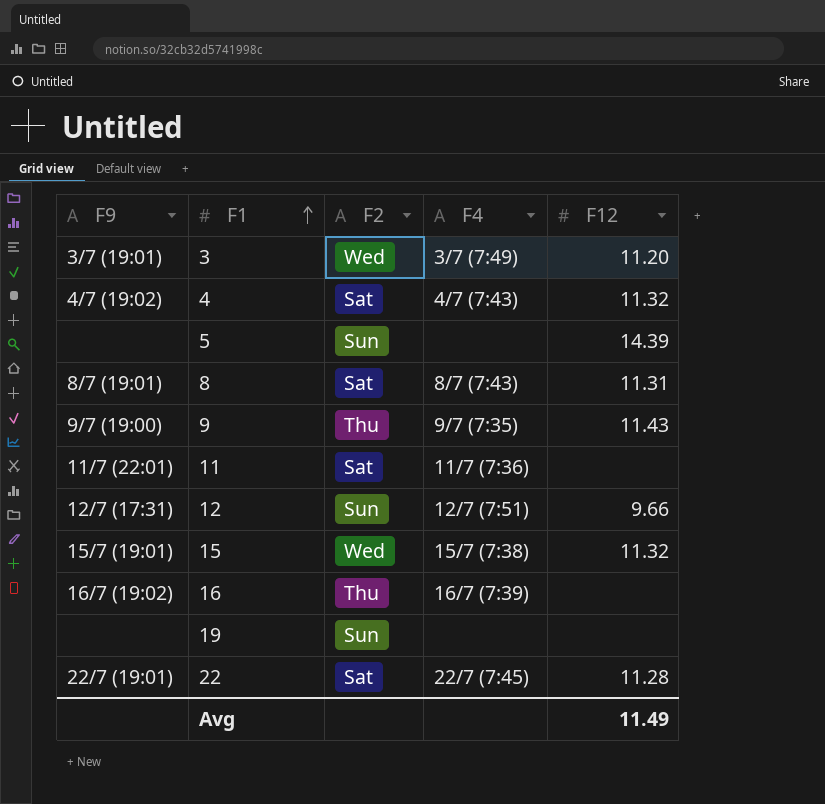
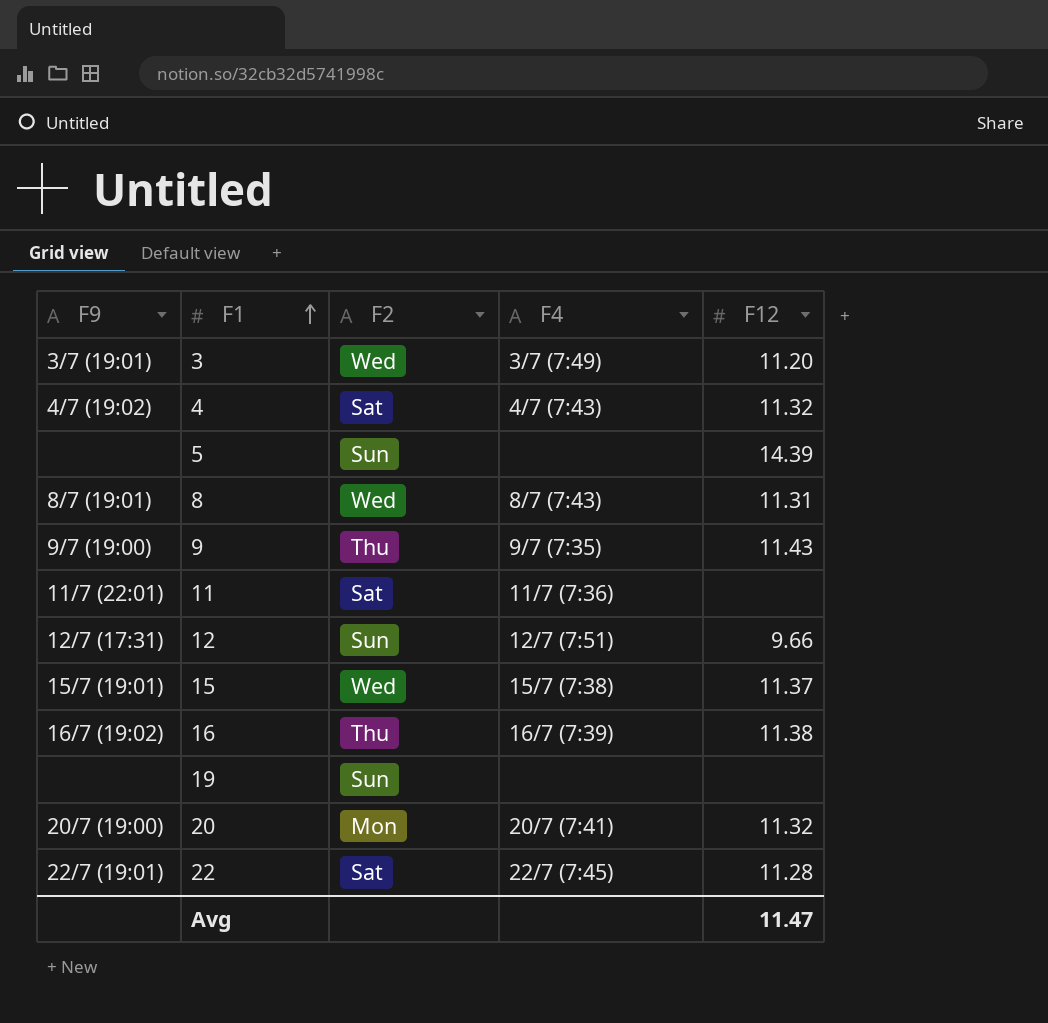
8 | F2: Sat -> Wed
15 | F12: 11.32 -> 11.37
16 | F12: none -> 11.38
row 20: none -> 20/7 (19:00) | Mon | 20/7 (7:41) | 11.32
Avg | F12: 11.49 -> 11.47

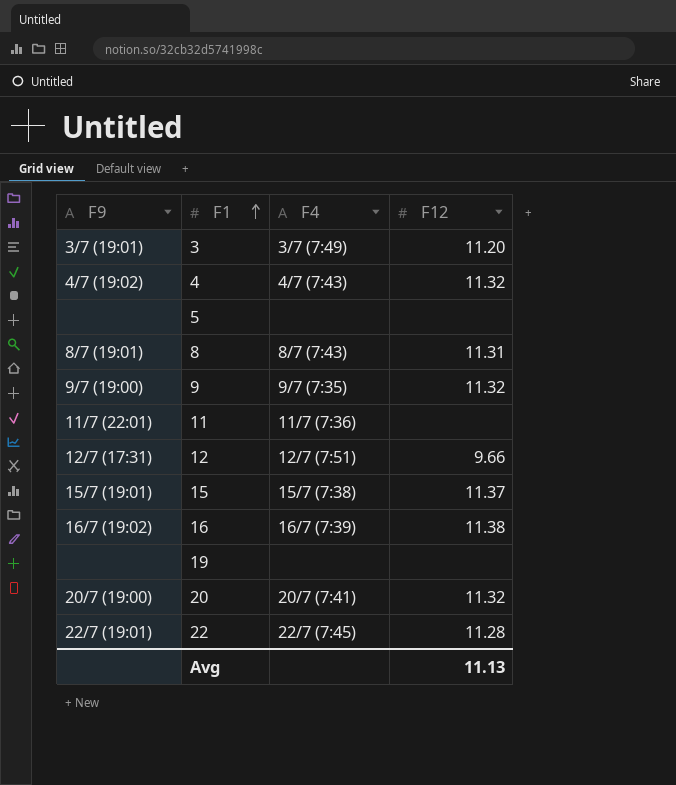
column F2 | position: 3 -> none
5 | F12: 14.39 -> none
9 | F12: 11.43 -> 11.32
Avg | F12: 11.47 -> 11.13

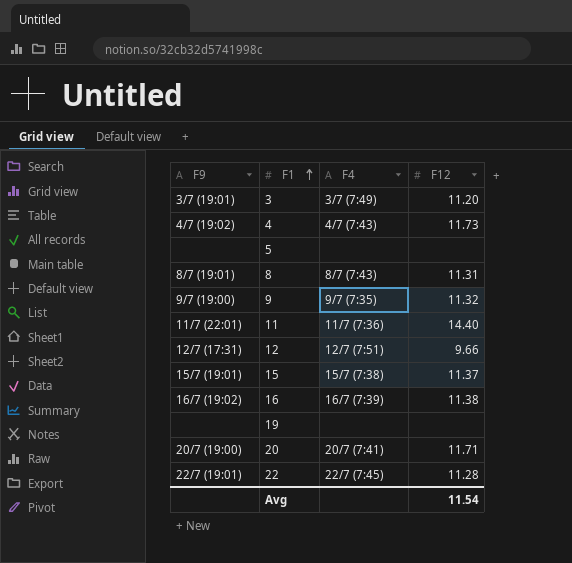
4 | F12: 11.32 -> 11.73
11 | F12: none -> 14.40
20 | F12: 11.32 -> 11.71
Avg | F12: 11.13 -> 11.54

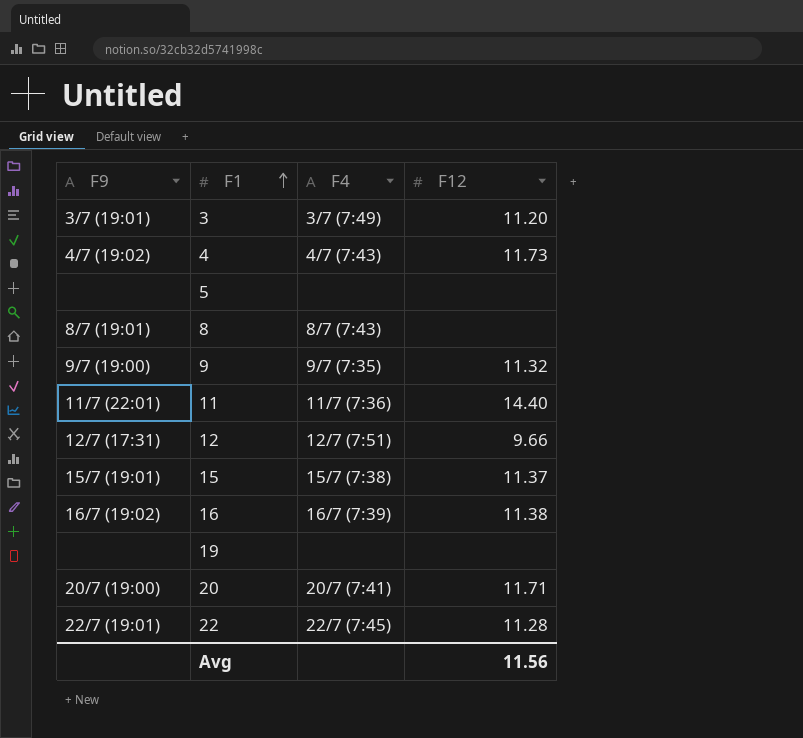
8 | F12: 11.31 -> none
Avg | F12: 11.54 -> 11.56

